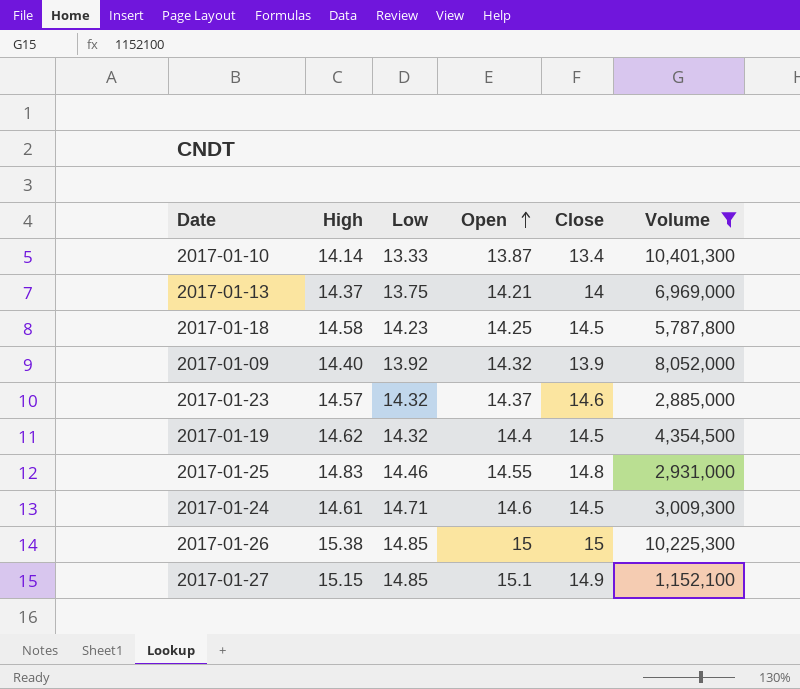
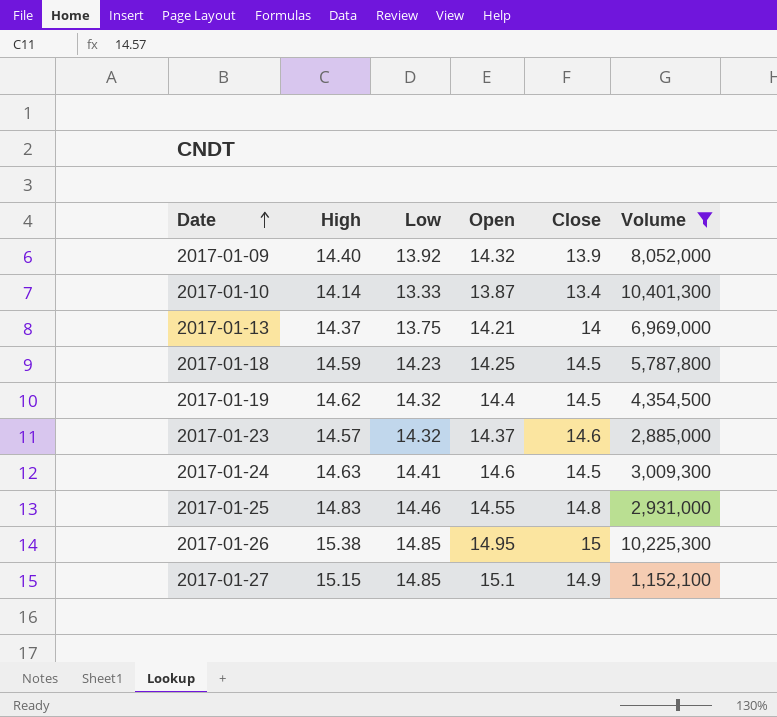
row order: Open ascending -> Date ascending
2017-01-18 | High: 14.58 -> 14.59
2017-01-24 | High: 14.61 -> 14.63
2017-01-24 | Low: 14.71 -> 14.41
2017-01-26 | Open: 15 -> 14.95

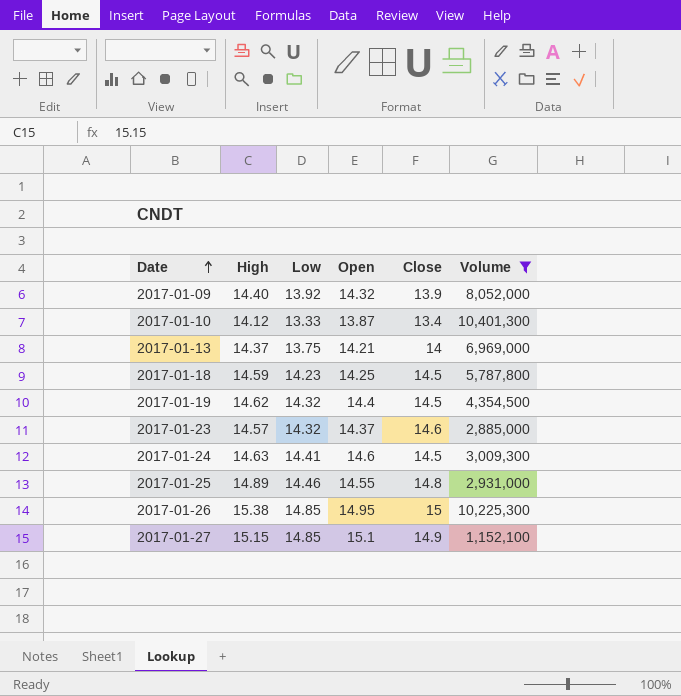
2017-01-10 | High: 14.14 -> 14.12
2017-01-25 | High: 14.83 -> 14.89

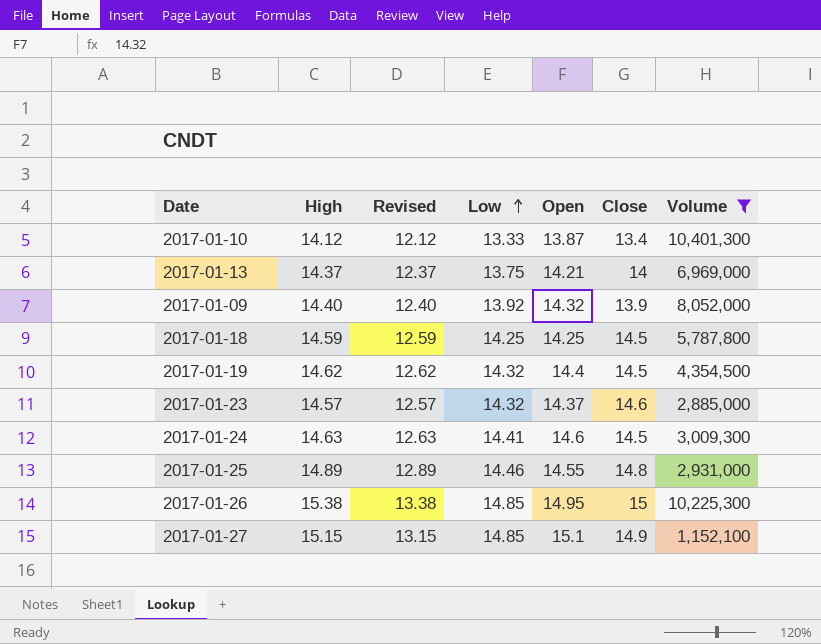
row order: Date ascending -> Low ascending
column Revised | formula: none -> [High] - 2
2017-01-18 | Low: 14.23 -> 14.25

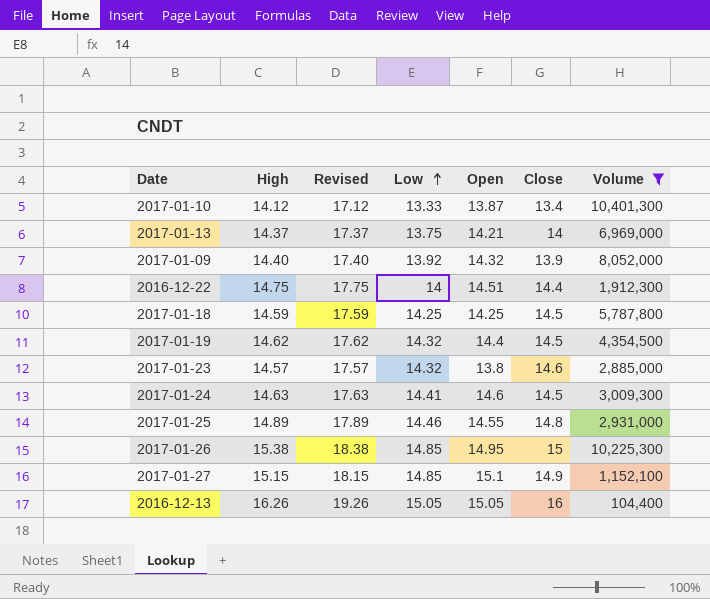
column Revised | formula: [High] - 2 -> [High] + 3
row 2016-12-22: none -> 14.75 | 17.75 | 14 | 14.51 | 14.4 | 1,912,300
2017-01-23 | Open: 14.37 -> 13.8
row 2016-12-13: none -> 16.26 | 19.26 | 15.05 | 15.05 | 16 | 104,400

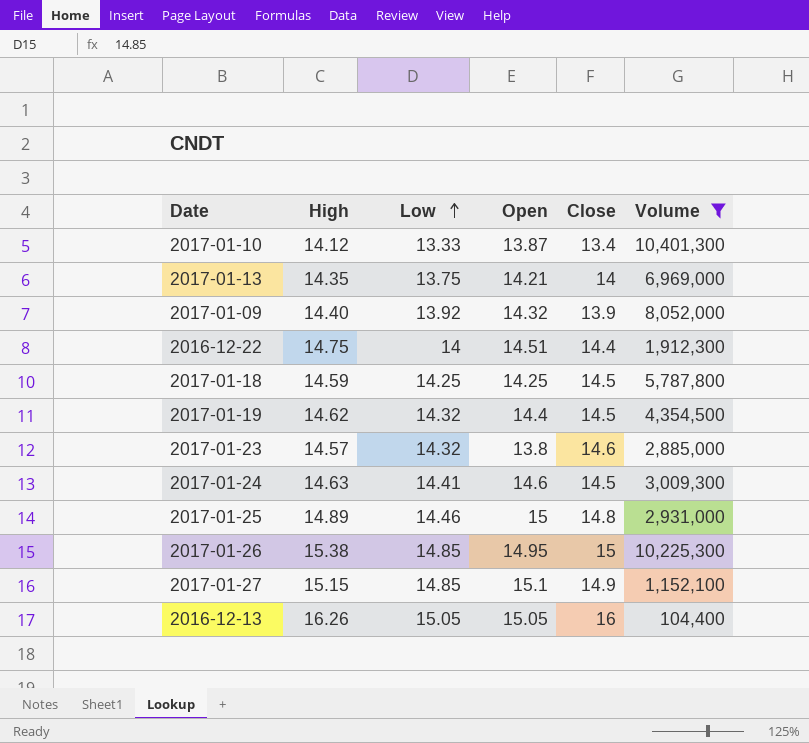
column Revised | formula: [High] + 3 -> none
2017-01-13 | High: 14.37 -> 14.35
2017-01-25 | Open: 14.55 -> 15

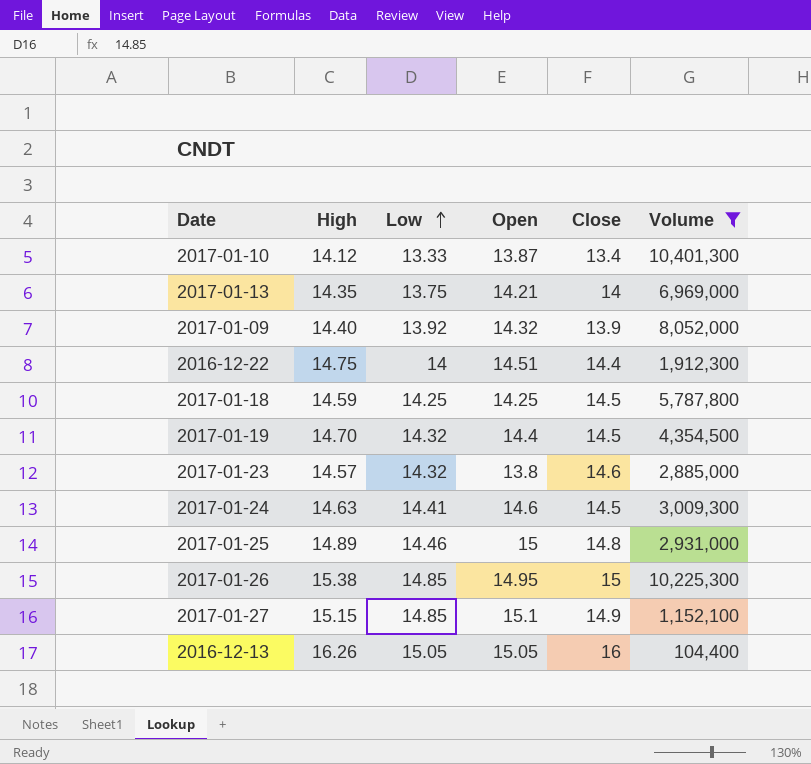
2017-01-19 | High: 14.62 -> 14.70

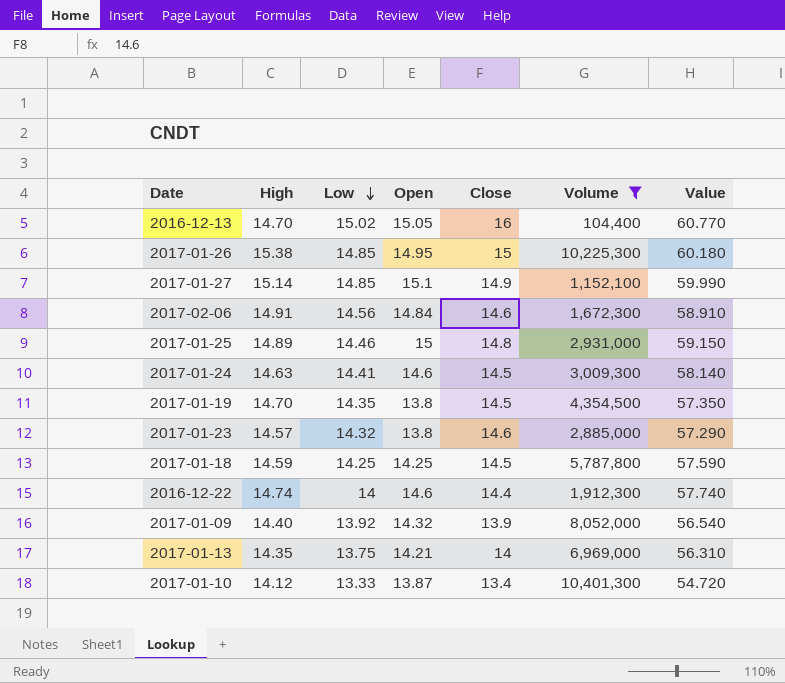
row order: Low ascending -> Low descending
column Value | formula: none -> [High] + [Low] + [Open] + [Close]
2016-12-13 | High: 16.26 -> 14.70
2016-12-13 | Low: 15.05 -> 15.02
2017-01-27 | High: 15.15 -> 15.14
row 2017-02-06: none -> 14.91 | 14.56 | 14.84 | 14.6 | 1,672,300 | 58.910
2017-01-19 | Low: 14.32 -> 14.35
2017-01-19 | Open: 14.4 -> 13.8
2016-12-22 | High: 14.75 -> 14.74
2016-12-22 | Open: 14.51 -> 14.6

